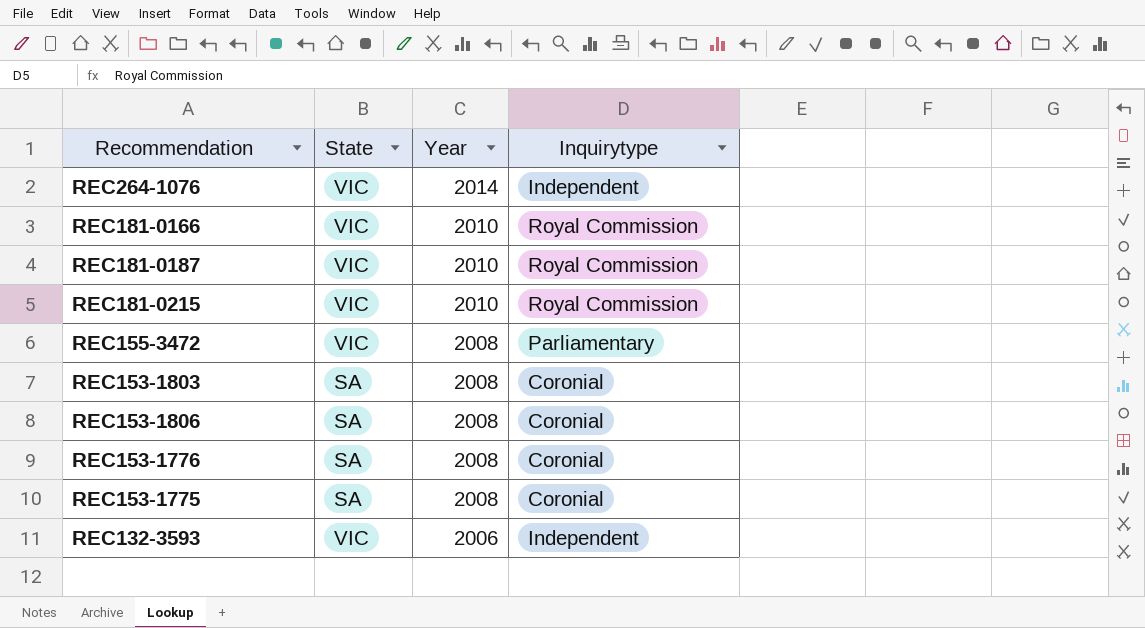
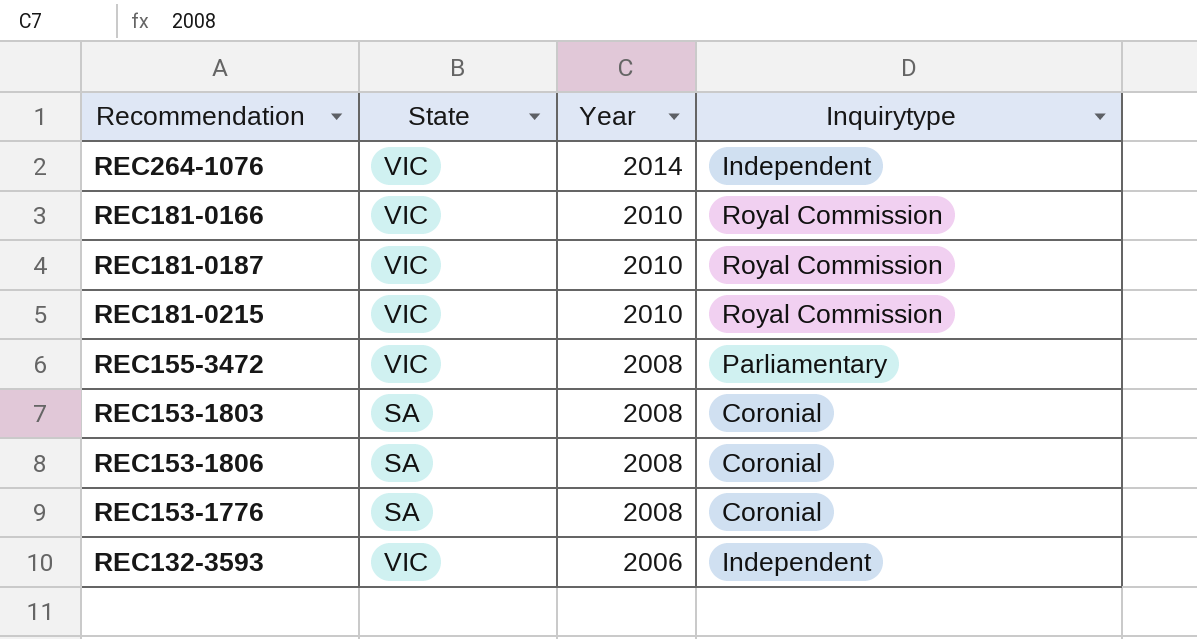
row REC153-1775: SA | 2008 | Coronial -> none

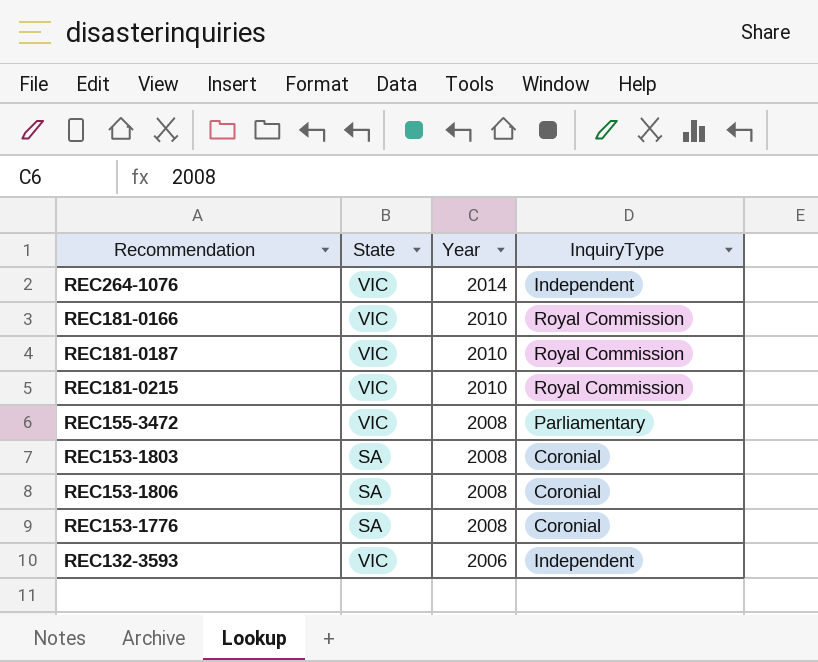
column name: Inquirytype -> InquiryType

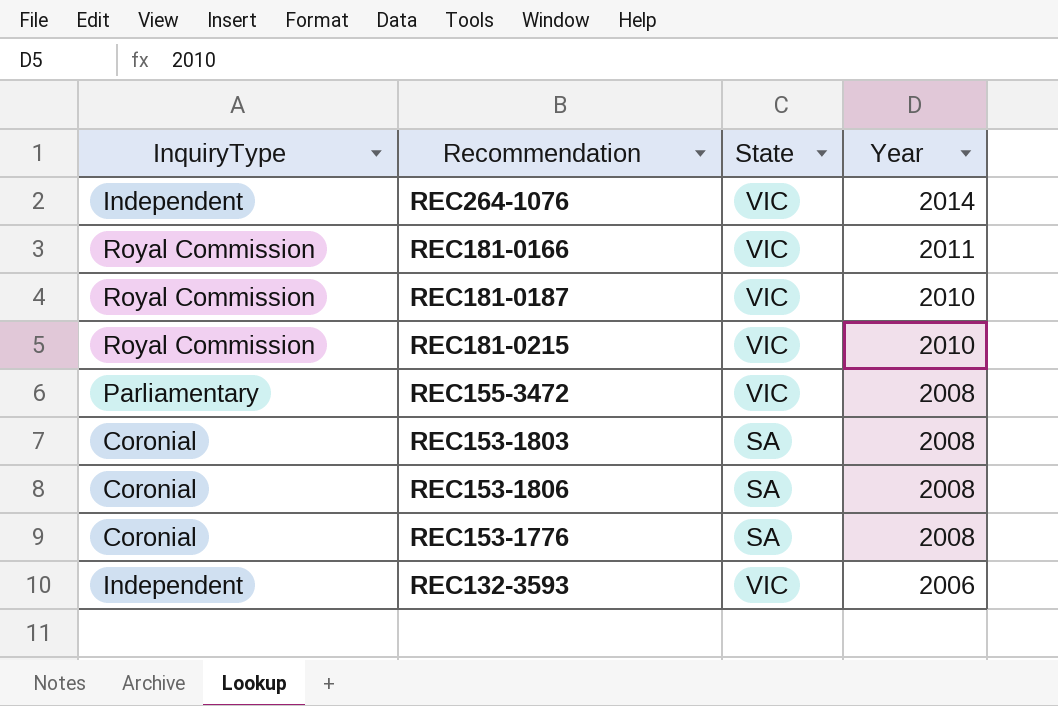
column InquiryType | position: 4 -> 1
REC181-0166 | Year: 2010 -> 2011

